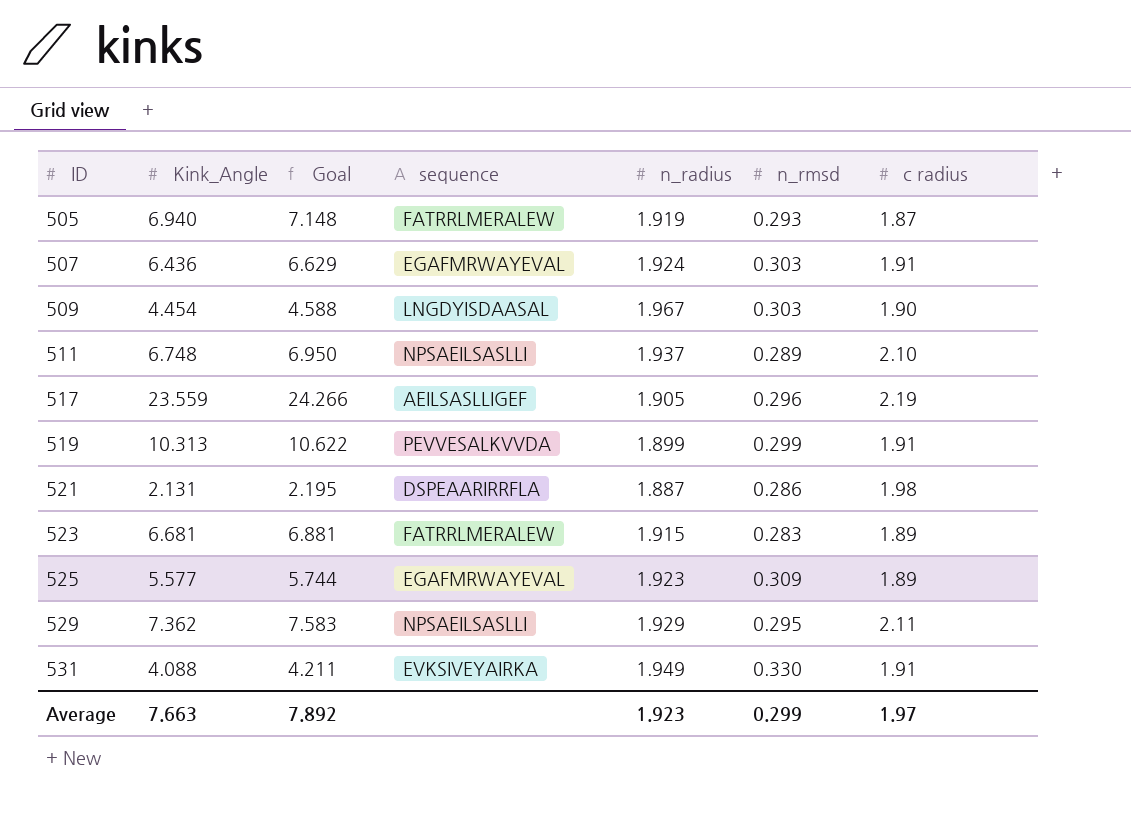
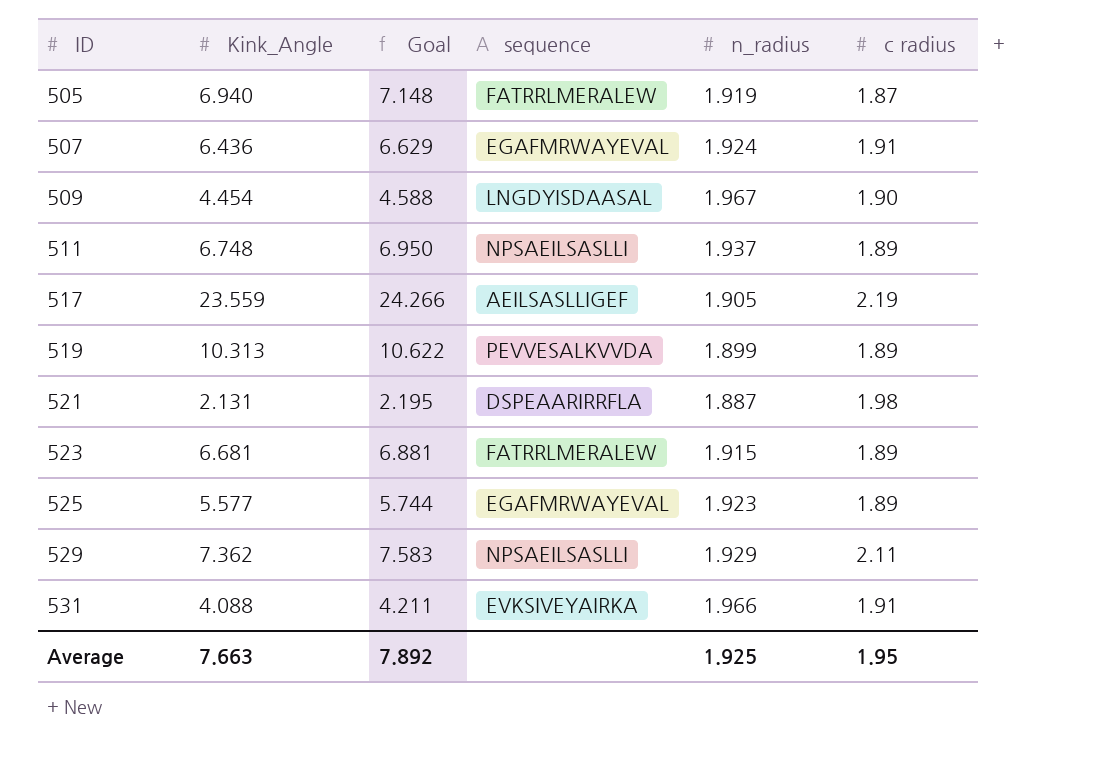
column n_rmsd | position: 6 -> none
511 | c radius: 2.10 -> 1.89
519 | c radius: 1.91 -> 1.89
531 | n_radius: 1.949 -> 1.966
Average | n_radius: 1.923 -> 1.925
Average | c radius: 1.97 -> 1.95

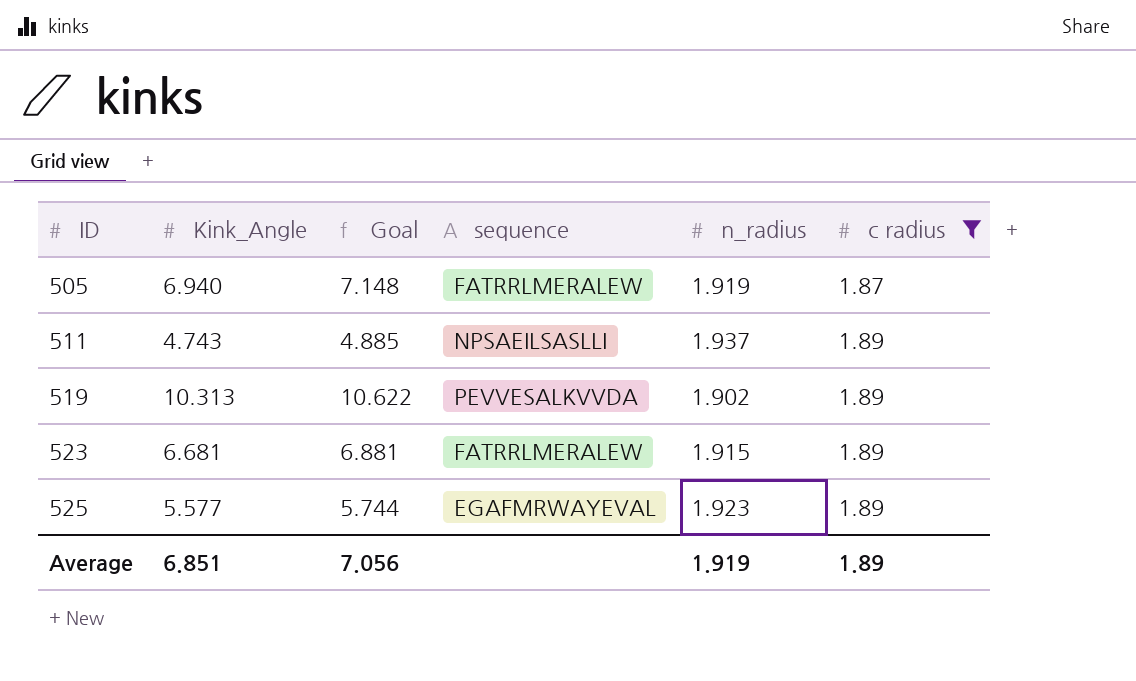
filter: none -> c radius <= 1.89
511 | Kink_Angle: 6.748 -> 4.743
511 | Goal: 6.950 -> 4.885
519 | n_radius: 1.899 -> 1.902
Average | Kink_Angle: 7.663 -> 6.851
Average | Goal: 7.892 -> 7.056
Average | n_radius: 1.925 -> 1.919
Average | c radius: 1.95 -> 1.89

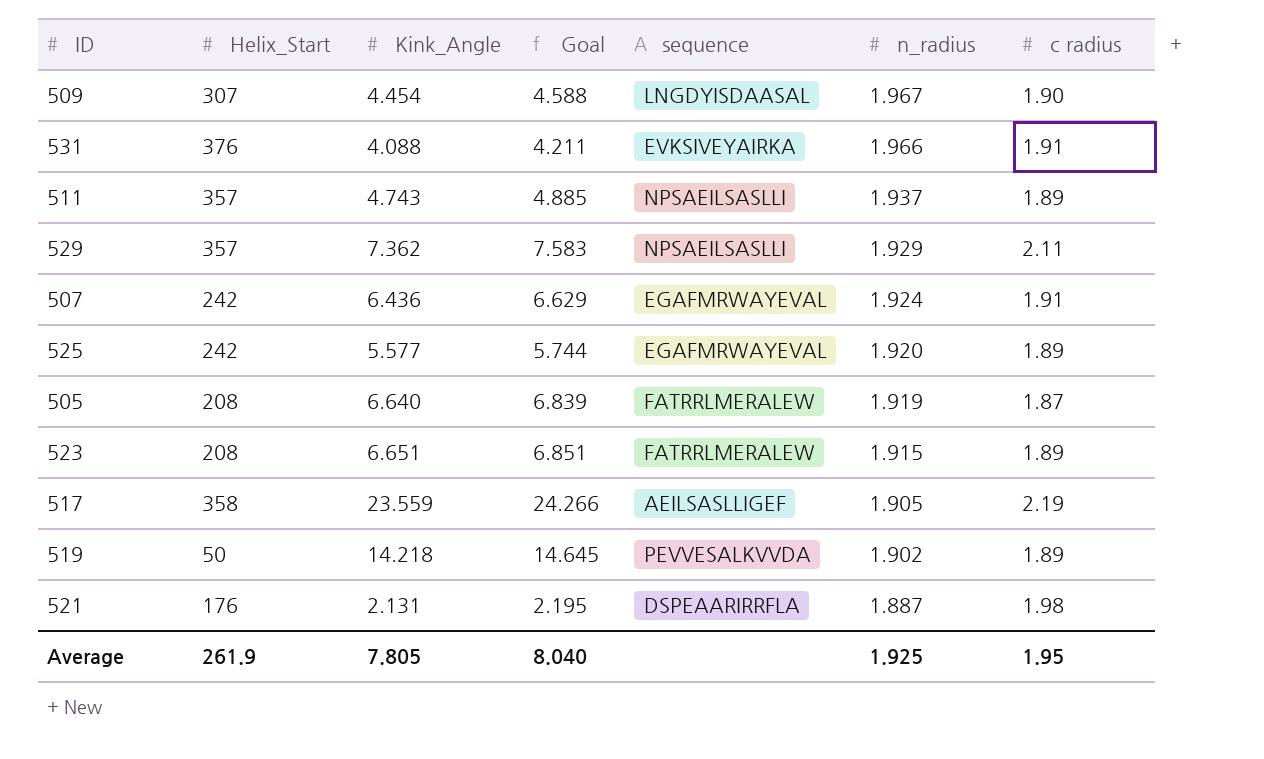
filter: c radius <= 1.89 -> none
row order: ID ascending -> n_radius descending
column Helix_Start | position: none -> 2
525 | n_radius: 1.923 -> 1.920
505 | Kink_Angle: 6.940 -> 6.640
505 | Goal: 7.148 -> 6.839
523 | Kink_Angle: 6.681 -> 6.651
523 | Goal: 6.881 -> 6.851
519 | Kink_Angle: 10.313 -> 14.218
519 | Goal: 10.622 -> 14.645
Average | Kink_Angle: 6.851 -> 7.805
Average | Goal: 7.056 -> 8.040
Average | n_radius: 1.919 -> 1.925
Average | c radius: 1.89 -> 1.95

